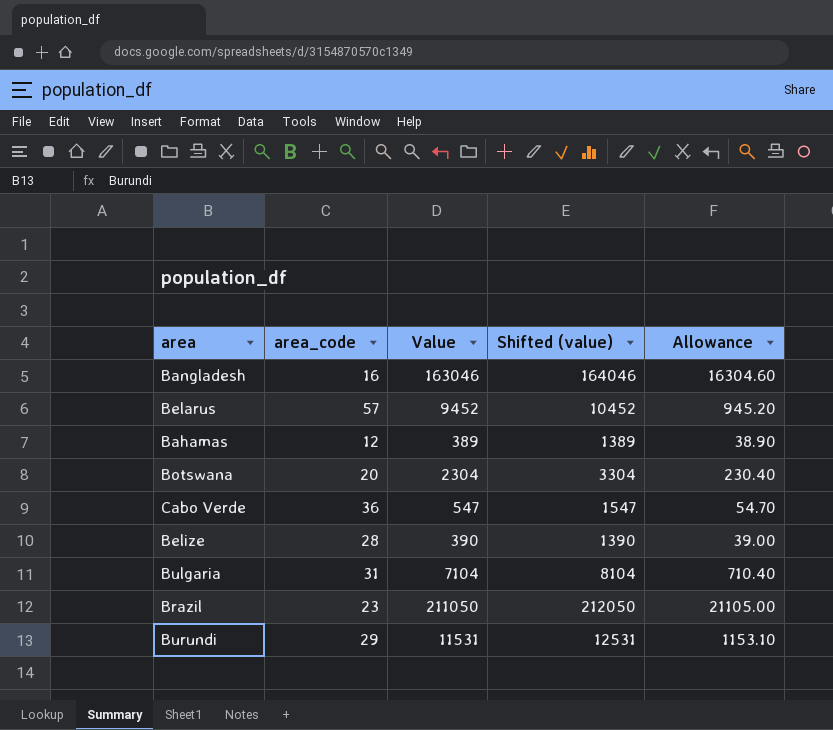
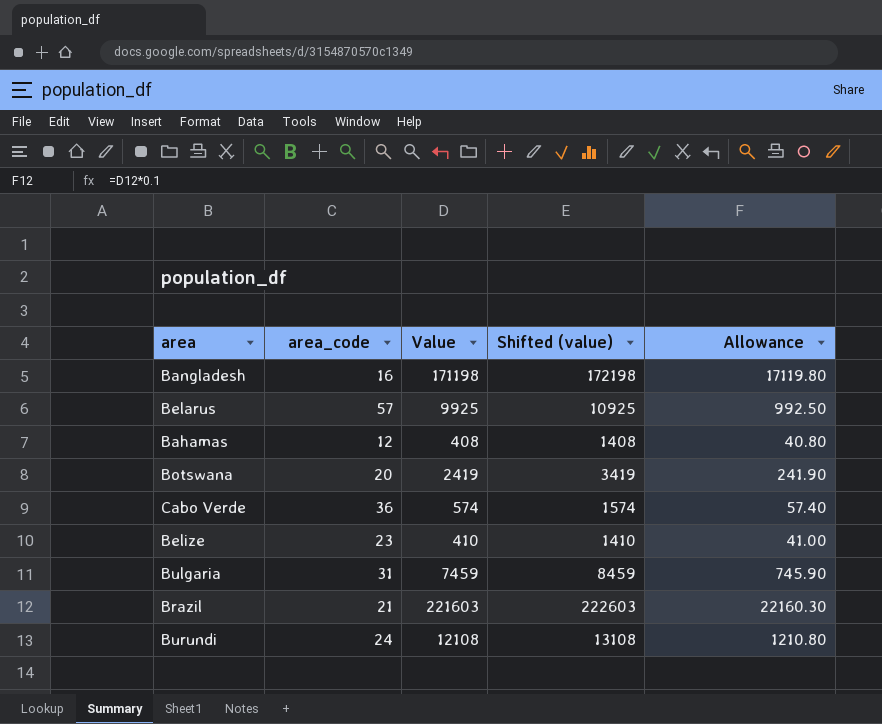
Bangladesh | Value: 163046 -> 171198
Bangladesh | Shifted (value): 164046 -> 172198
Bangladesh | Allowance: 16304.60 -> 17119.80
Belarus | Value: 9452 -> 9925
Belarus | Shifted (value): 10452 -> 10925
Belarus | Allowance: 945.20 -> 992.50
Bahamas | Value: 389 -> 408
Bahamas | Shifted (value): 1389 -> 1408
Bahamas | Allowance: 38.90 -> 40.80
Botswana | Value: 2304 -> 2419
Botswana | Shifted (value): 3304 -> 3419
Botswana | Allowance: 230.40 -> 241.90
Cabo Verde | Value: 547 -> 574
Cabo Verde | Shifted (value): 1547 -> 1574
Cabo Verde | Allowance: 54.70 -> 57.40
Belize | area_code: 28 -> 23
Belize | Value: 390 -> 410
Belize | Shifted (value): 1390 -> 1410
Belize | Allowance: 39.00 -> 41.00
Bulgaria | Value: 7104 -> 7459
Bulgaria | Shifted (value): 8104 -> 8459
Bulgaria | Allowance: 710.40 -> 745.90
Brazil | area_code: 23 -> 21
Brazil | Value: 211050 -> 221603
Brazil | Shifted (value): 212050 -> 222603
Brazil | Allowance: 21105.00 -> 22160.30
Burundi | area_code: 29 -> 24
Burundi | Value: 11531 -> 12108
Burundi | Shifted (value): 12531 -> 13108
Burundi | Allowance: 1153.10 -> 1210.80

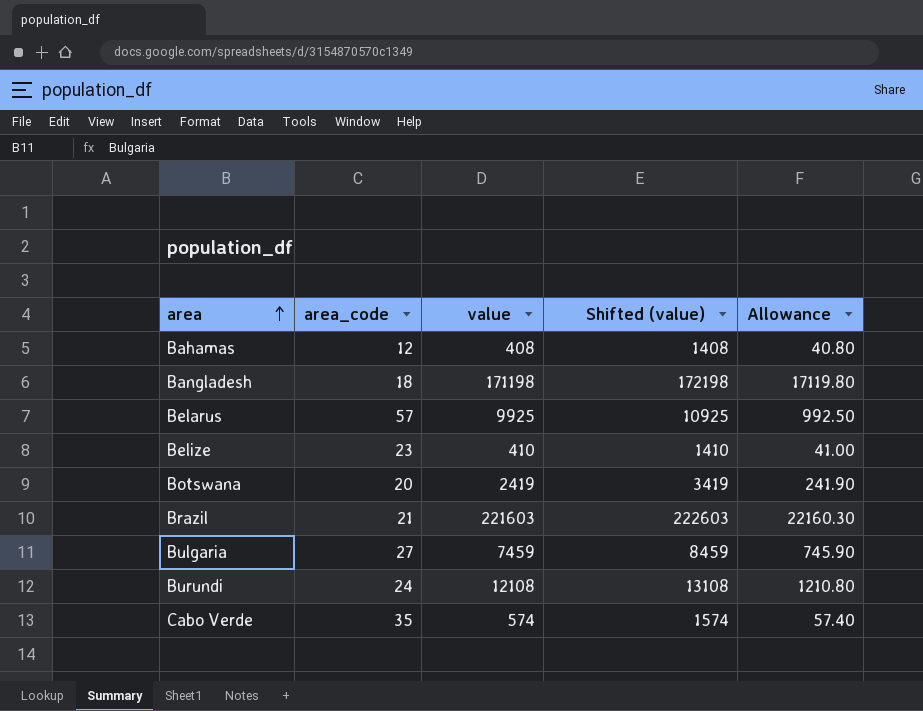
row order: none -> area ascending
column name: Value -> value
Bangladesh | area_code: 16 -> 18
Bulgaria | area_code: 31 -> 27
Cabo Verde | area_code: 36 -> 35

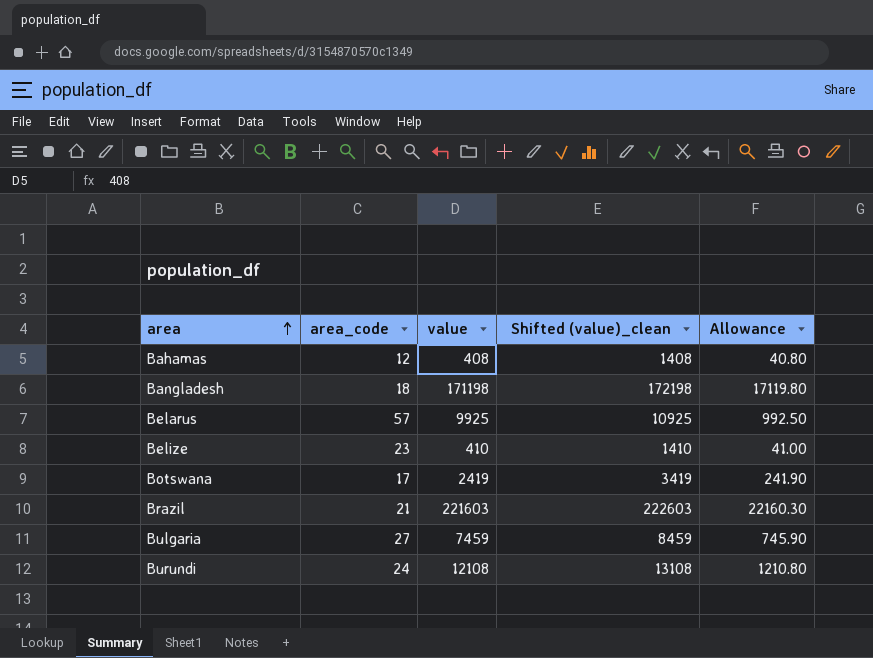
column name: Shifted (value) -> Shifted (value)_clean
row Cabo Verde: 35 | 574 | 1574 | 57.40 -> none
Botswana | area_code: 20 -> 17

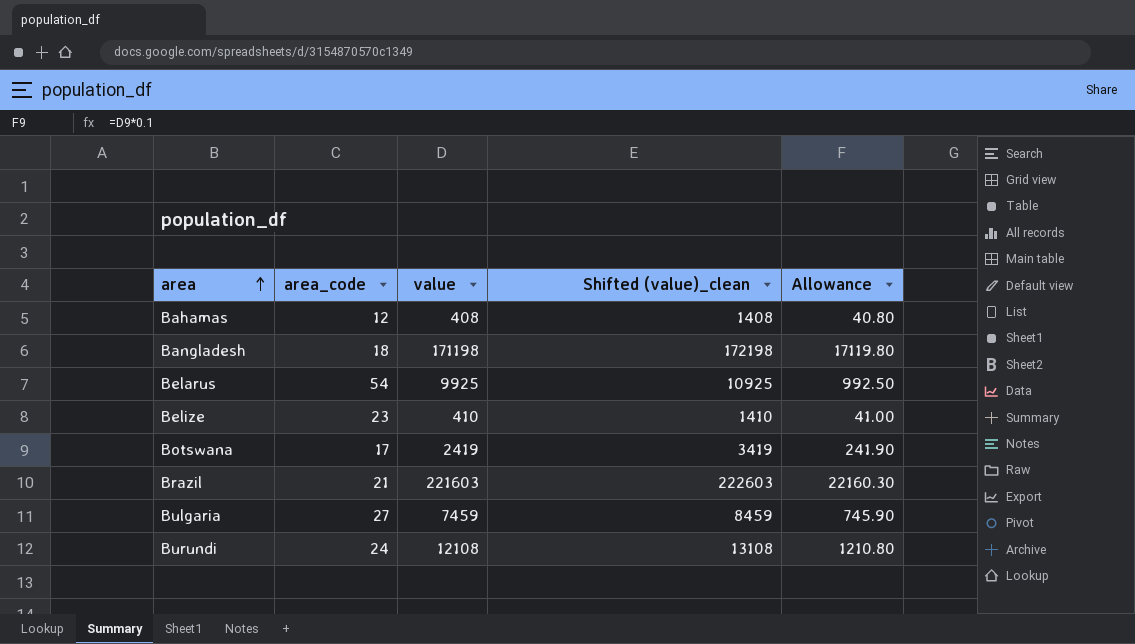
Belarus | area_code: 57 -> 54

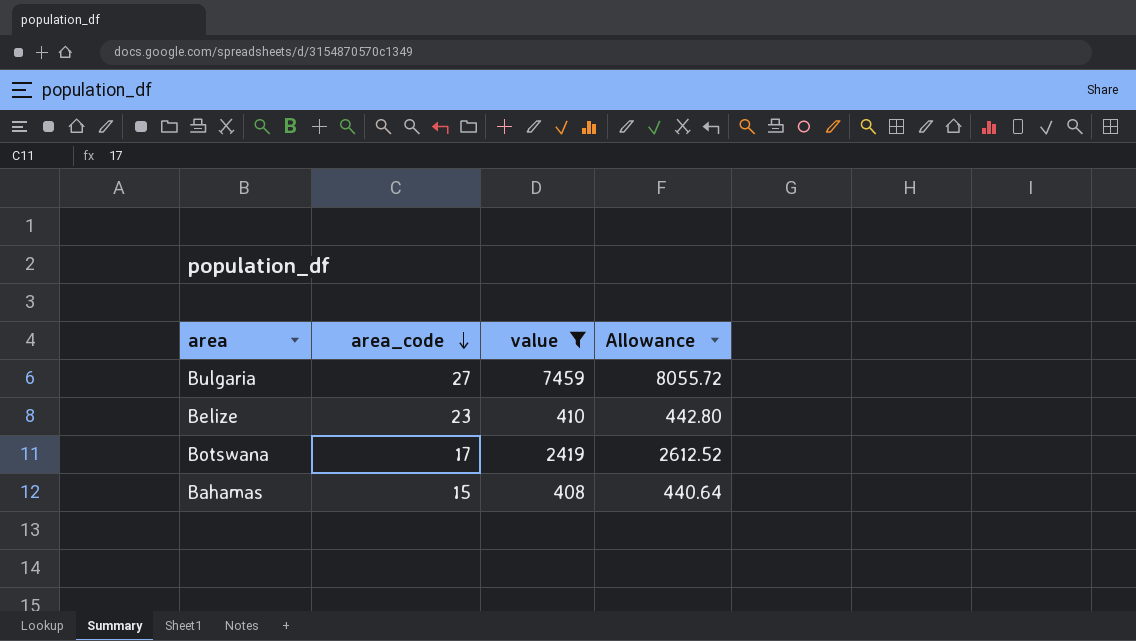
filter: none -> value <= 7459
row order: area ascending -> area_code descending
column Shifted (value)_clean | formula: [value] + 1000 -> none
column Allowance | formula: [value] * 0.1 -> [value] * 1.08
Bahamas | area_code: 12 -> 15

